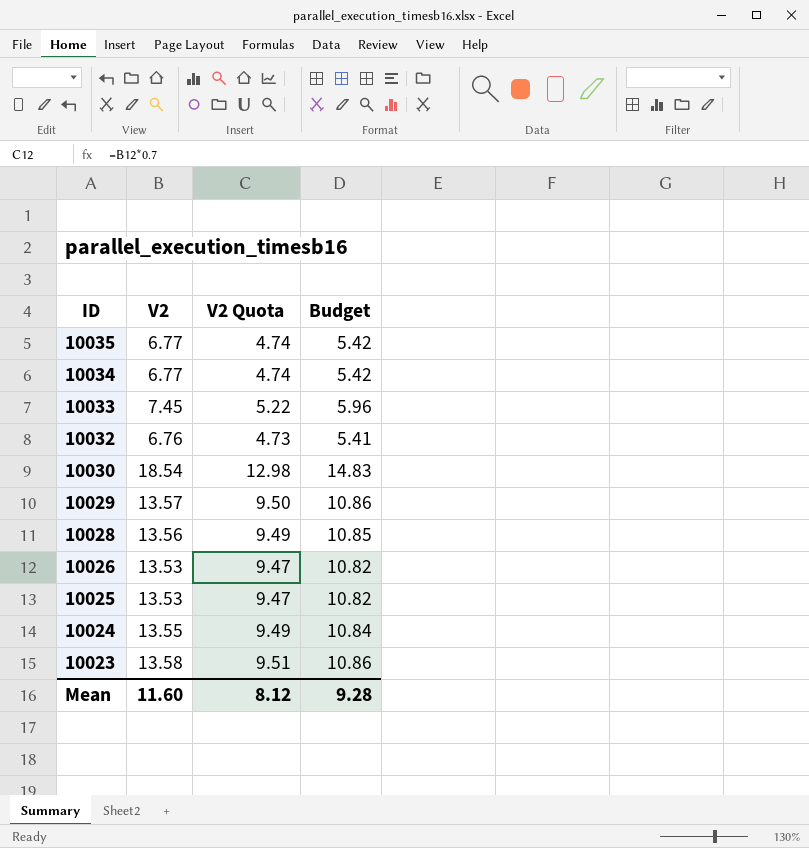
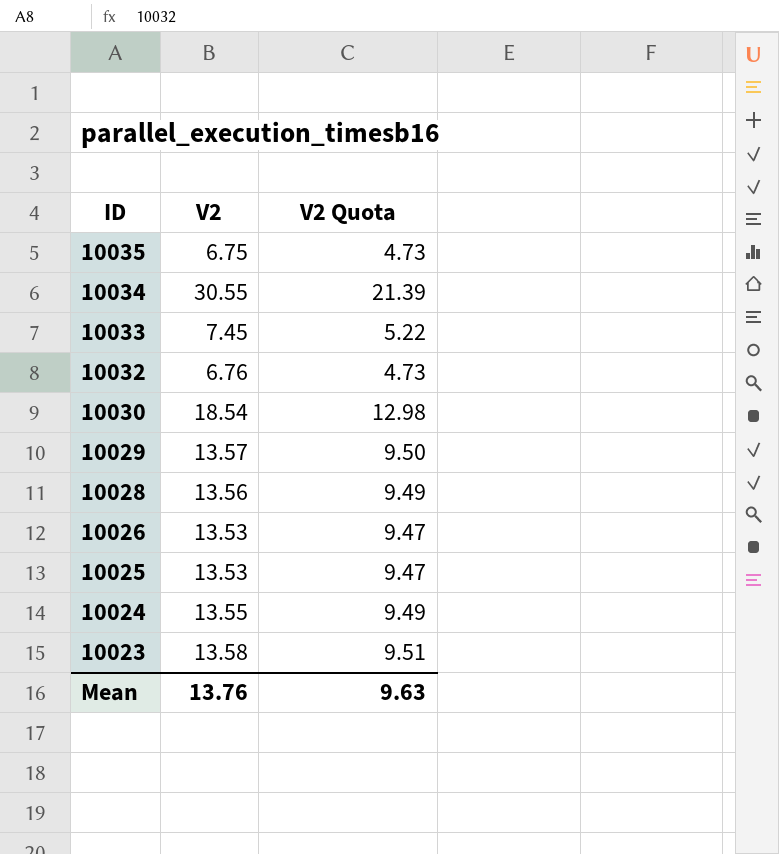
column Budget | formula: [V2] * 0.8 -> none
10035 | V2: 6.77 -> 6.75
10035 | V2 Quota: 4.74 -> 4.73
10034 | V2: 6.77 -> 30.55
10034 | V2 Quota: 4.74 -> 21.39
Mean | V2: 11.60 -> 13.76
Mean | V2 Quota: 8.12 -> 9.63

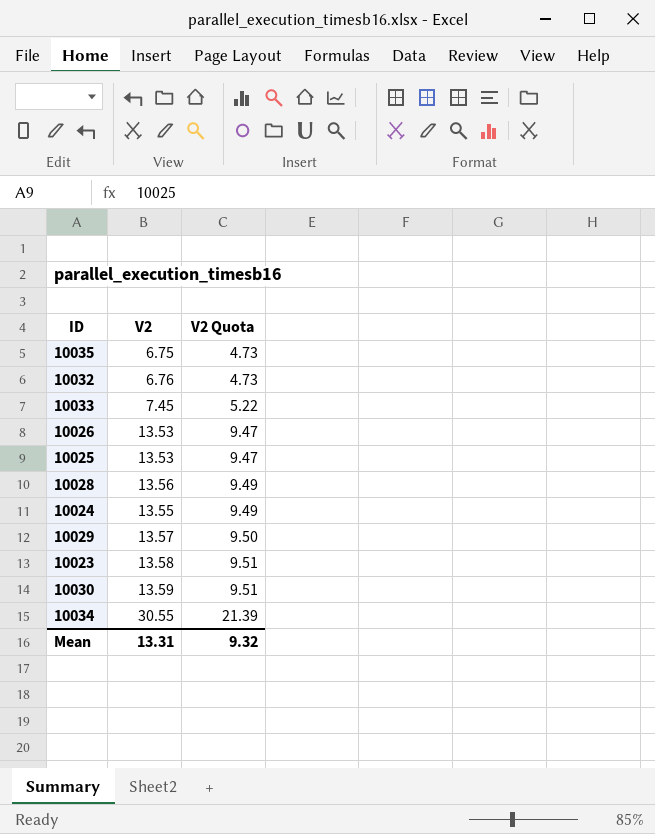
row order: ID descending -> V2 Quota ascending
10030 | V2: 18.54 -> 13.59
10030 | V2 Quota: 12.98 -> 9.51
Mean | V2: 13.76 -> 13.31
Mean | V2 Quota: 9.63 -> 9.32

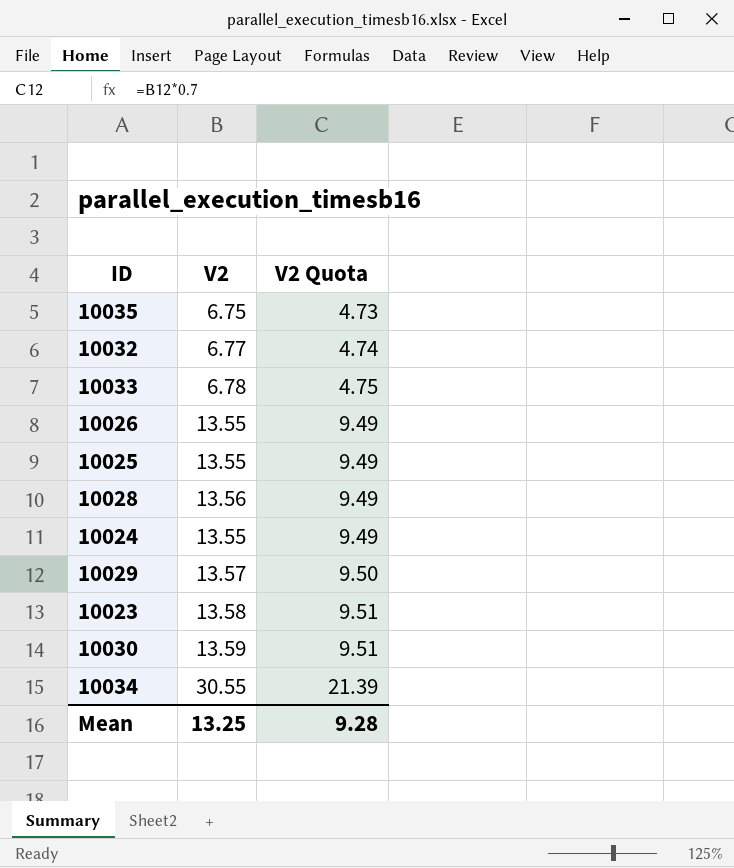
10032 | V2: 6.76 -> 6.77
10032 | V2 Quota: 4.73 -> 4.74
10033 | V2: 7.45 -> 6.78
10033 | V2 Quota: 5.22 -> 4.75
10026 | V2: 13.53 -> 13.55
10026 | V2 Quota: 9.47 -> 9.49
10025 | V2: 13.53 -> 13.55
10025 | V2 Quota: 9.47 -> 9.49
Mean | V2: 13.31 -> 13.25
Mean | V2 Quota: 9.32 -> 9.28

